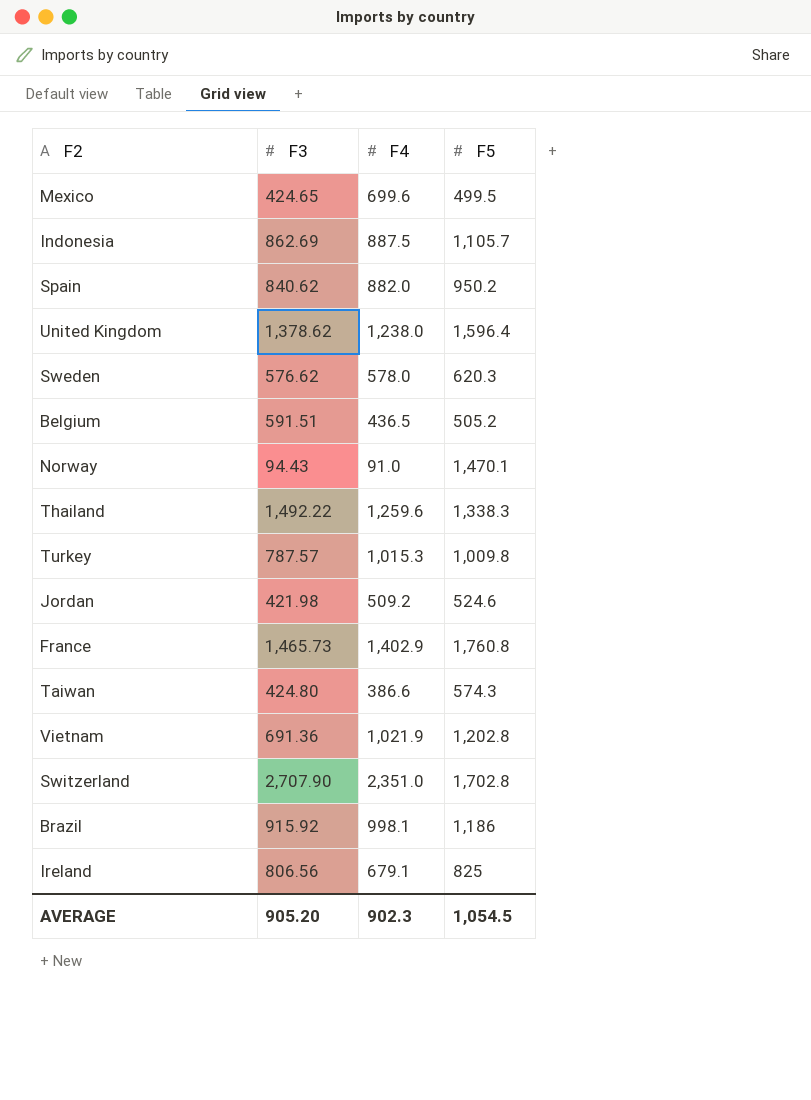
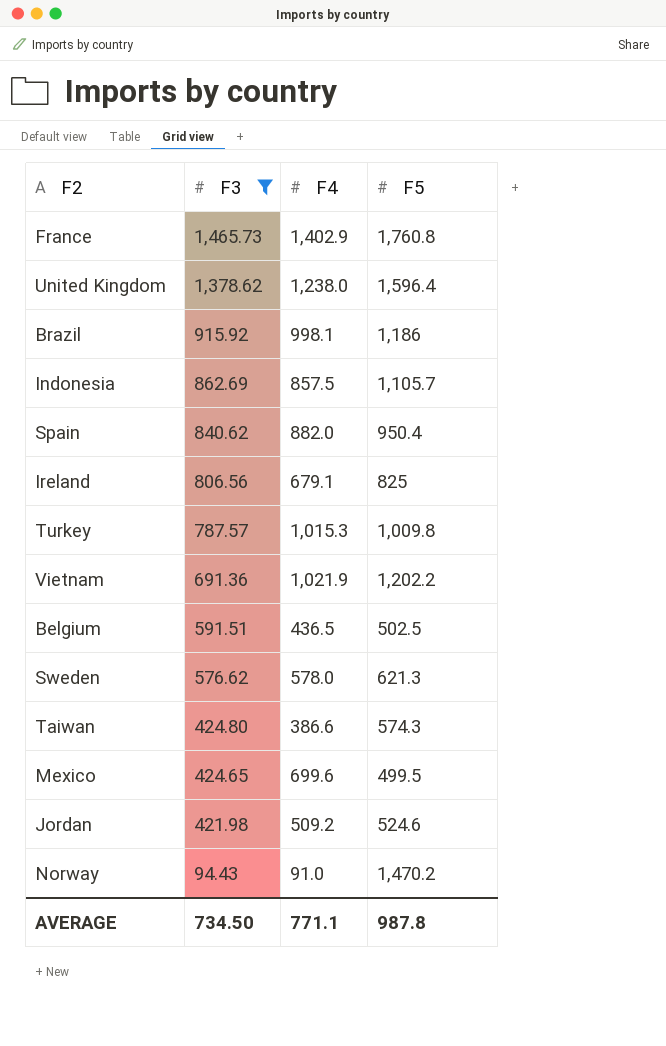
filter: none -> F3 <= 1,465.73
row order: none -> F3 descending
Indonesia | F4: 887.5 -> 857.5
Spain | F5: 950.2 -> 950.4
Vietnam | F5: 1,202.8 -> 1,202.2
Belgium | F5: 505.2 -> 502.5
Sweden | F5: 620.3 -> 621.3
Norway | F5: 1,470.1 -> 1,470.2
AVERAGE | F3: 905.20 -> 734.50
AVERAGE | F4: 902.3 -> 771.1
AVERAGE | F5: 1,054.5 -> 987.8

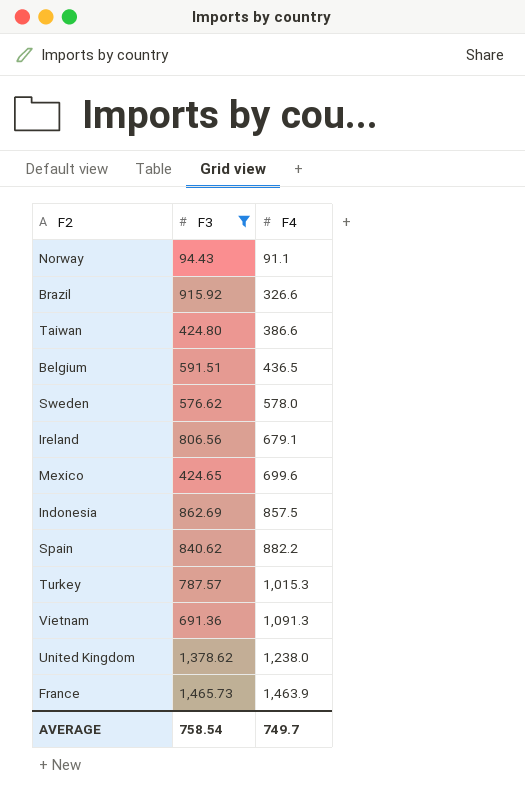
row order: F3 descending -> F4 ascending
column F5 | position: 4 -> none
row Jordan: 421.98 | 509.2 | 524.6 -> none
Norway | F4: 91.0 -> 91.1
Brazil | F4: 998.1 -> 326.6
Spain | F4: 882.0 -> 882.2
Vietnam | F4: 1,021.9 -> 1,091.3
France | F4: 1,402.9 -> 1,463.9
AVERAGE | F3: 734.50 -> 758.54
AVERAGE | F4: 771.1 -> 749.7

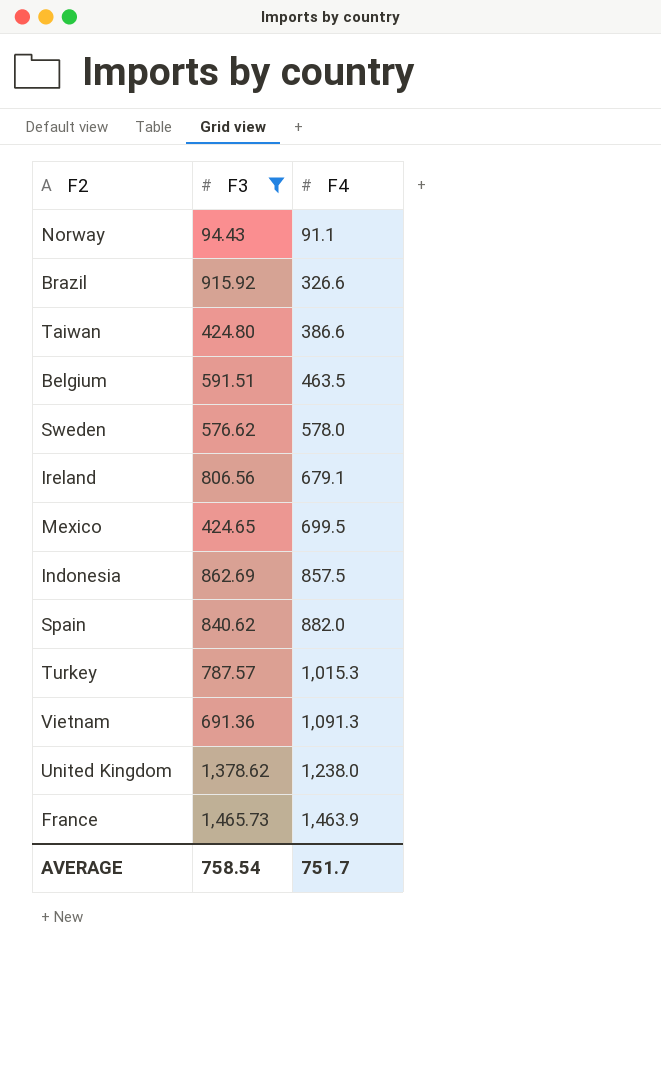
Belgium | F4: 436.5 -> 463.5
Mexico | F4: 699.6 -> 699.5
Spain | F4: 882.2 -> 882.0
AVERAGE | F4: 749.7 -> 751.7

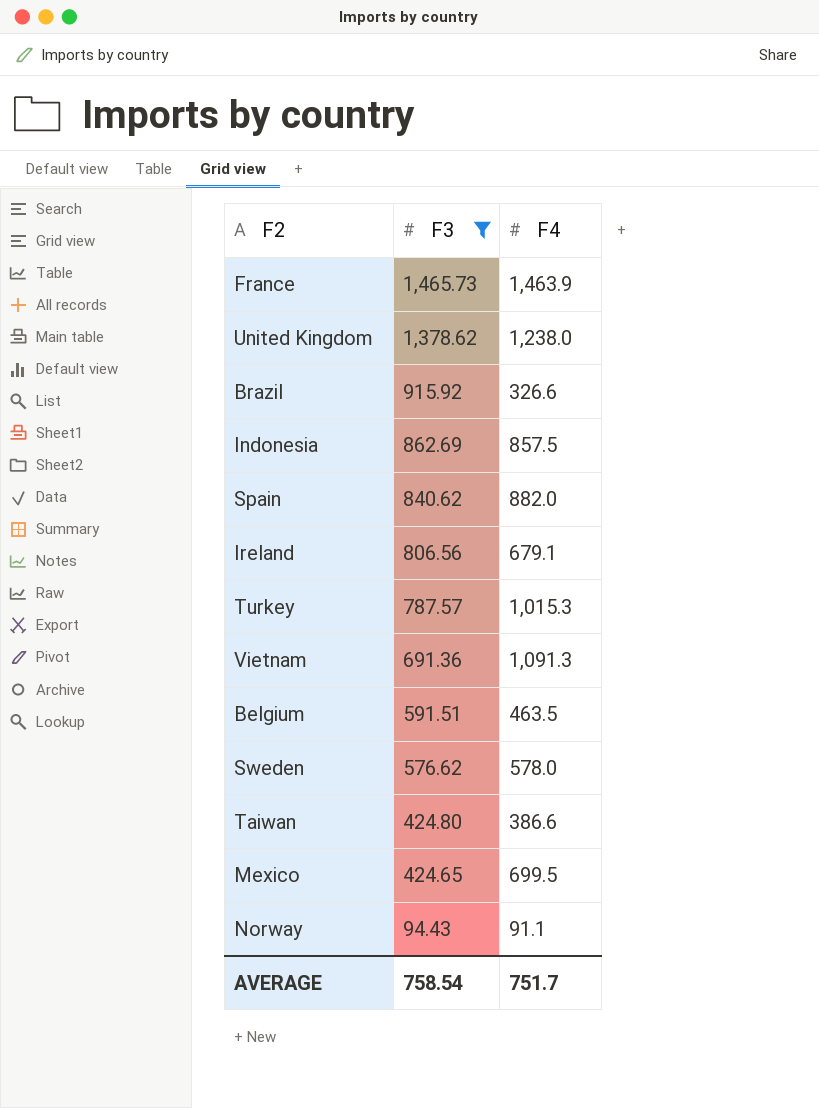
row order: F4 ascending -> F3 descending

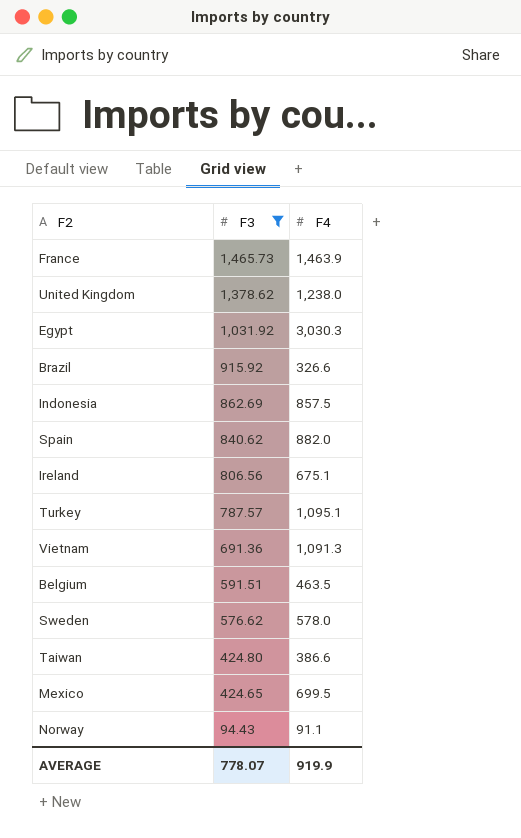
row Egypt: none -> 1,031.92 | 3,030.3
Ireland | F4: 679.1 -> 675.1
Turkey | F4: 1,015.3 -> 1,095.1
AVERAGE | F3: 758.54 -> 778.07
AVERAGE | F4: 751.7 -> 919.9

